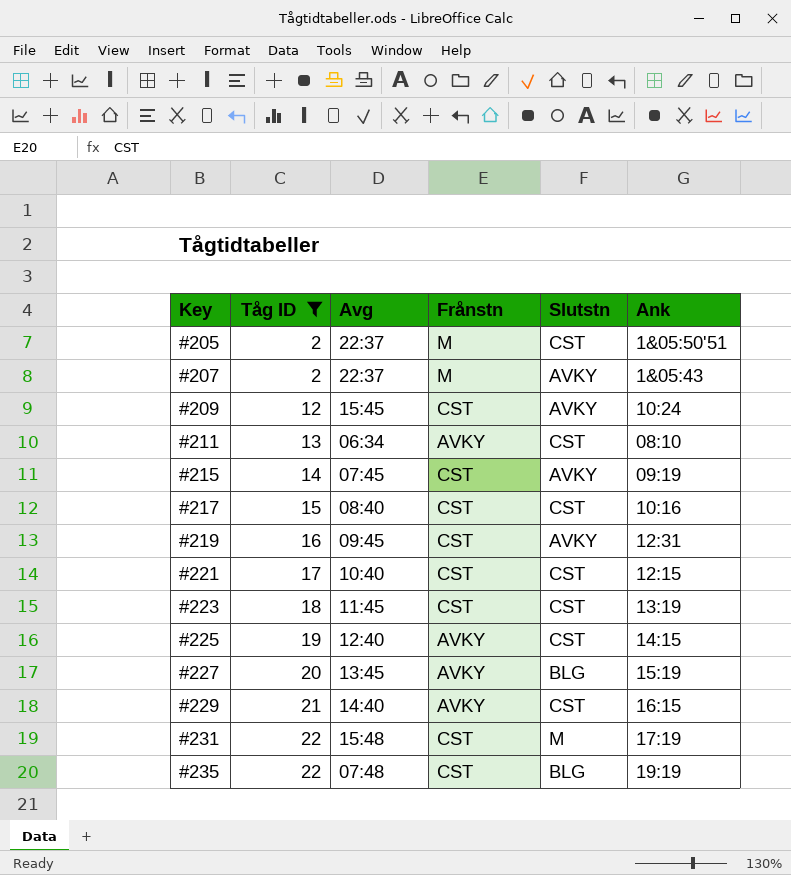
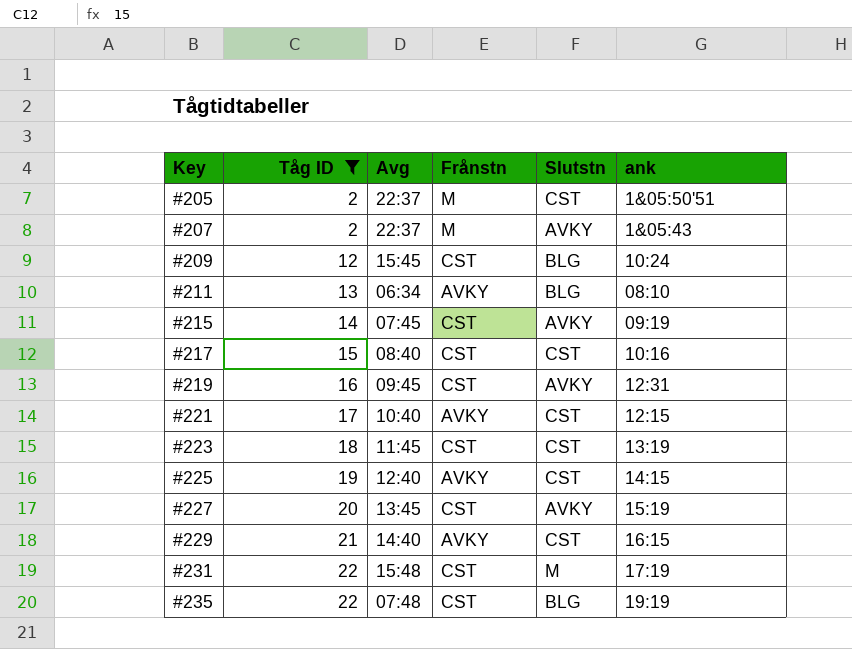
column name: Ank -> ank
#209 | Slutstn: AVKY -> BLG
#211 | Slutstn: CST -> BLG
#221 | Frånstn: CST -> AVKY
#227 | Frånstn: AVKY -> CST
#227 | Slutstn: BLG -> AVKY

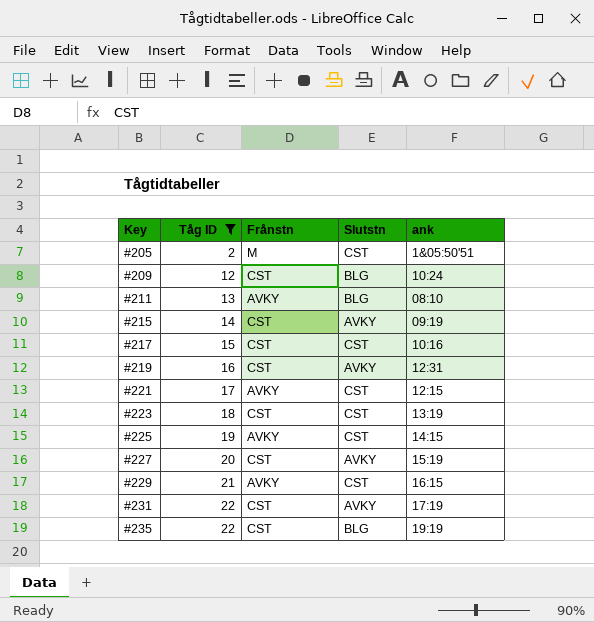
column Avg | position: 3 -> none
row #207: 2 | 22:37 | M | AVKY | 1&05:43 -> none
#231 | Slutstn: M -> AVKY

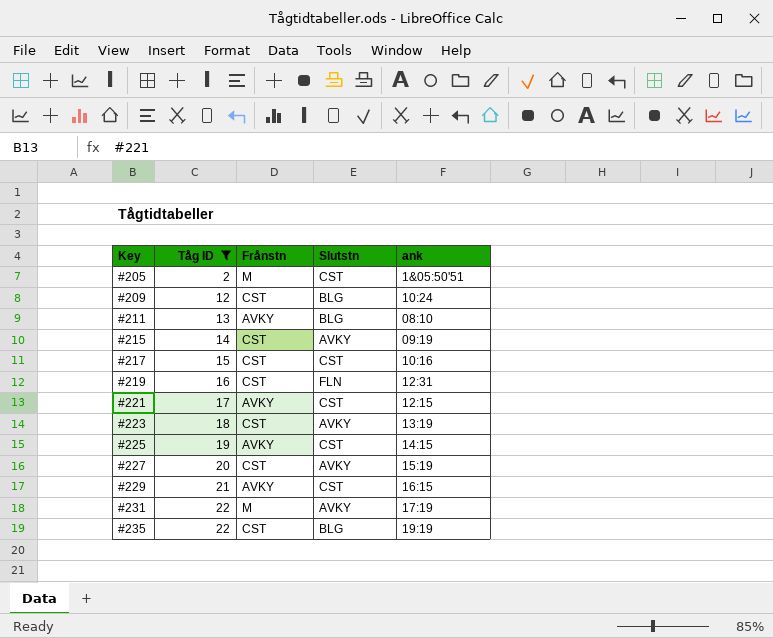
#219 | Slutstn: AVKY -> FLN
#223 | Slutstn: CST -> AVKY
#231 | Frånstn: CST -> M

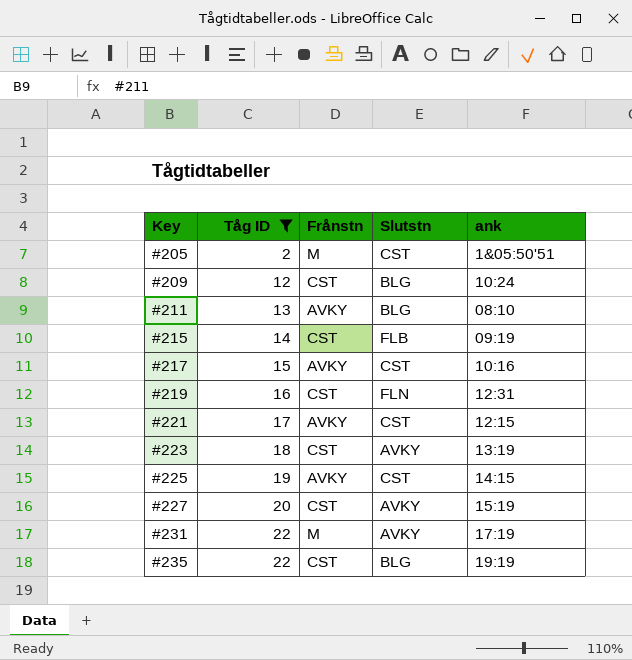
row #229: 21 | AVKY | CST | 16:15 -> none
#215 | Slutstn: AVKY -> FLB
#217 | Frånstn: CST -> AVKY

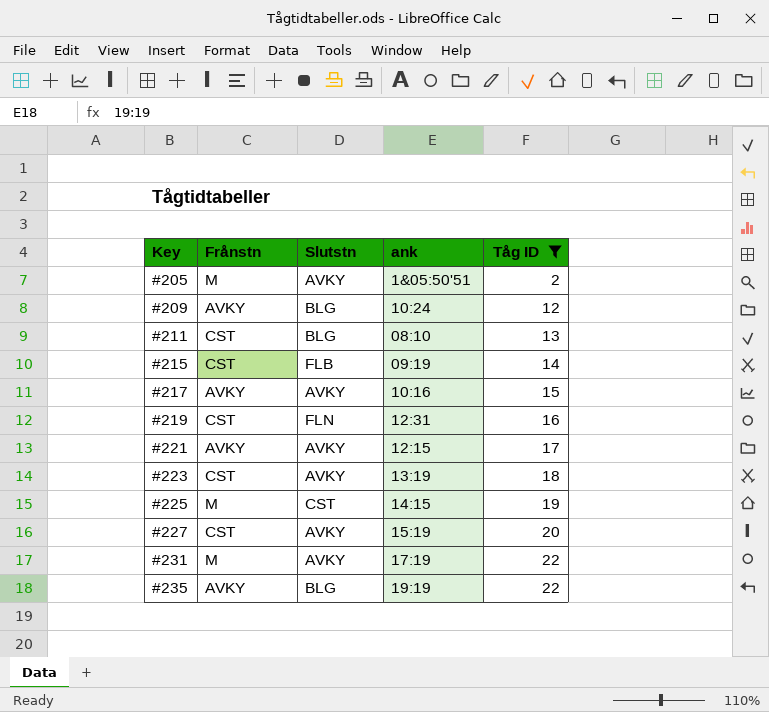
column Tåg ID | position: 2 -> 5
#205 | Slutstn: CST -> AVKY
#209 | Frånstn: CST -> AVKY
#211 | Frånstn: AVKY -> CST
#217 | Slutstn: CST -> AVKY
#221 | Slutstn: CST -> AVKY
#225 | Frånstn: AVKY -> M
#235 | Frånstn: CST -> AVKY

